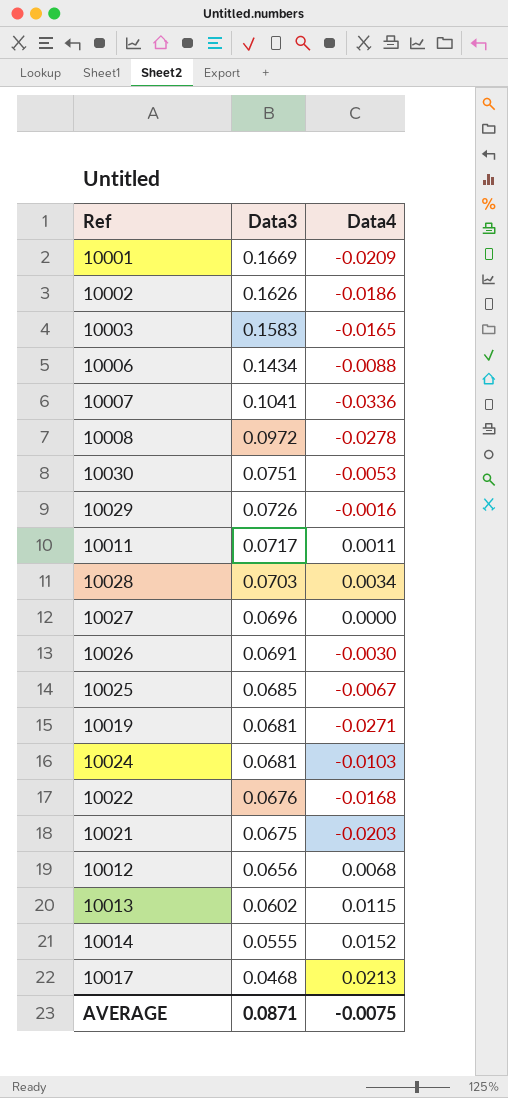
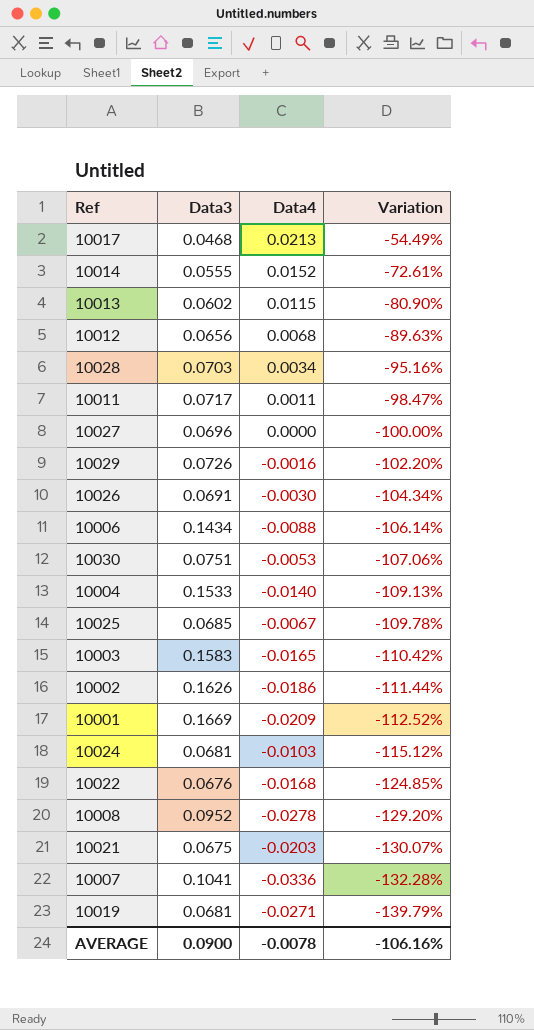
row order: Data3 descending -> Variation descending
column Variation | formula: none -> ([Data4] - [Data3]) / [Data3]
row 10004: none -> 0.1533 | -0.0140 | -109.13%
10008 | Data3: 0.0972 -> 0.0952
AVERAGE | Data3: 0.0871 -> 0.0900
AVERAGE | Data4: -0.0075 -> -0.0078

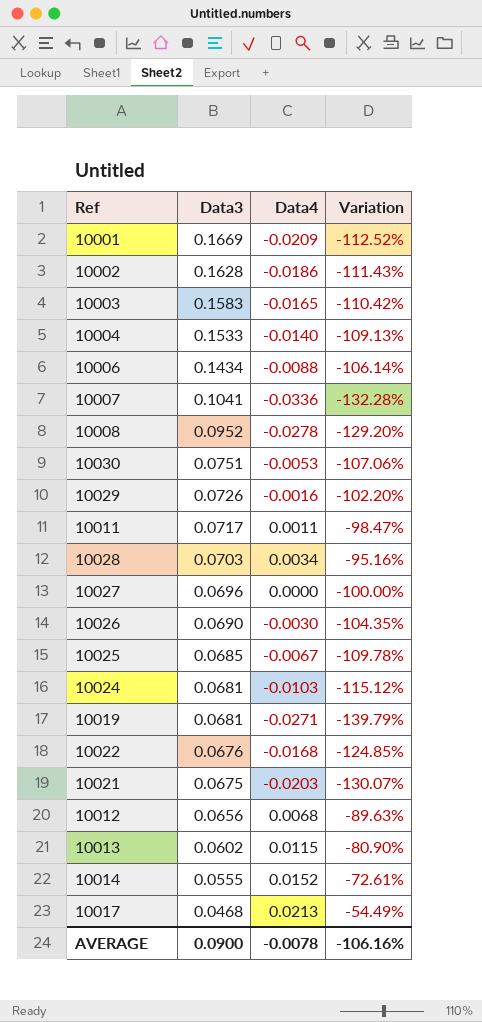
row order: Variation descending -> Data3 descending
10002 | Data3: 0.1626 -> 0.1628
10002 | Variation: -111.44% -> -111.43%
10026 | Data3: 0.0691 -> 0.0690
10026 | Variation: -104.34% -> -104.35%

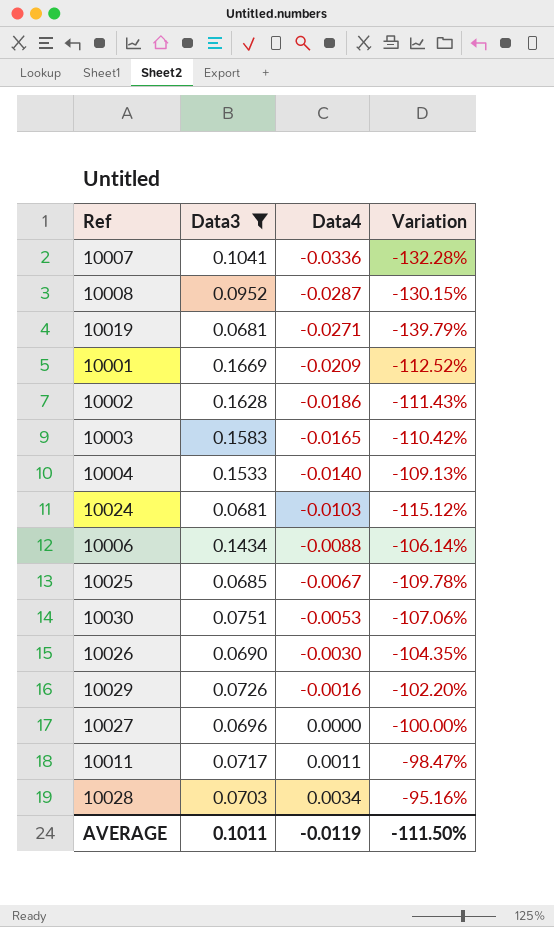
filter: none -> Data3 >= 0.0681
row order: Data3 descending -> Data4 ascending
10008 | Data4: -0.0278 -> -0.0287
10008 | Variation: -129.20% -> -130.15%
AVERAGE | Data3: 0.0900 -> 0.1011
AVERAGE | Data4: -0.0078 -> -0.0119
AVERAGE | Variation: -106.16% -> -111.50%

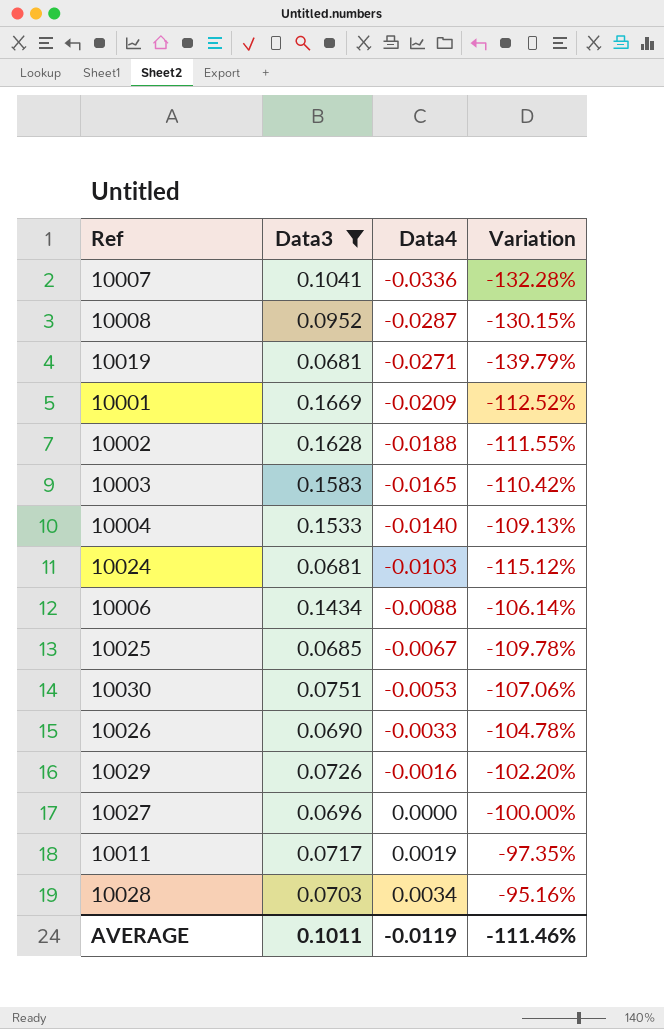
10002 | Data4: -0.0186 -> -0.0188
10002 | Variation: -111.43% -> -111.55%
10026 | Data4: -0.0030 -> -0.0033
10026 | Variation: -104.35% -> -104.78%
10011 | Data4: 0.0011 -> 0.0019
10011 | Variation: -98.47% -> -97.35%
AVERAGE | Variation: -111.50% -> -111.46%

